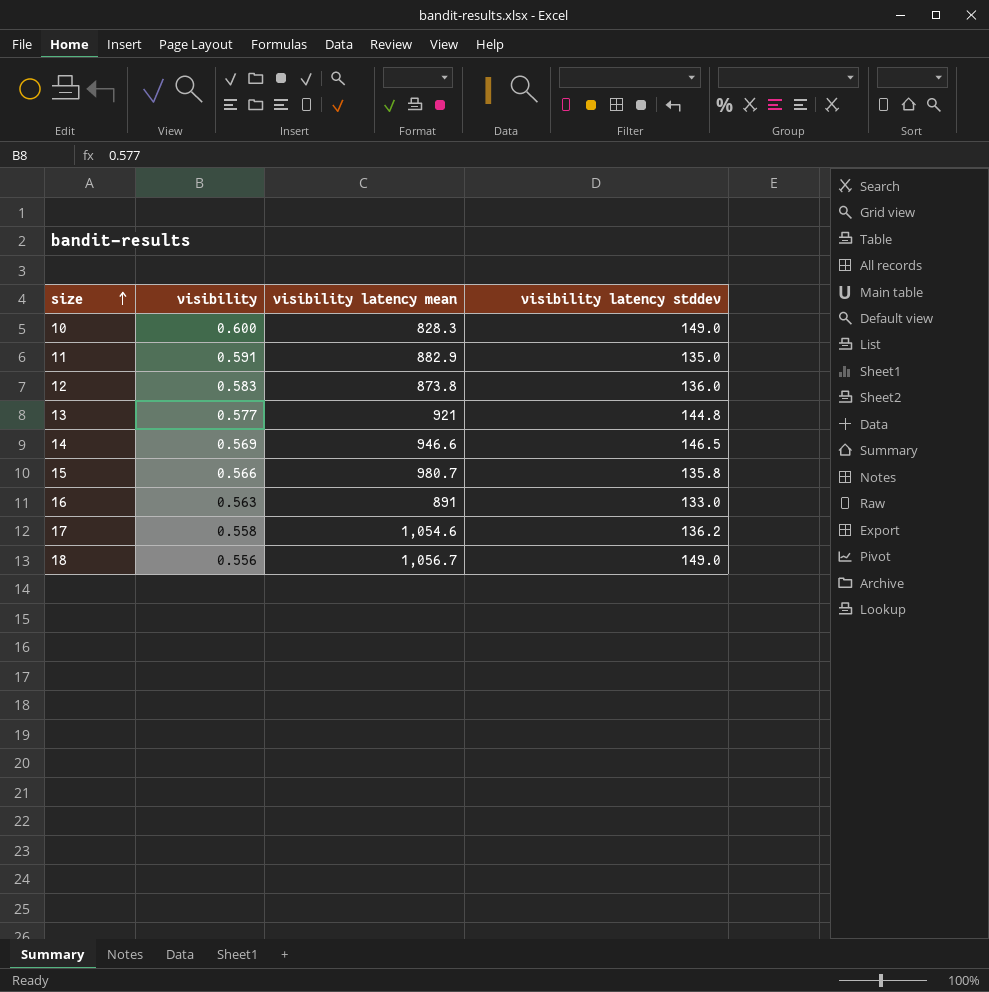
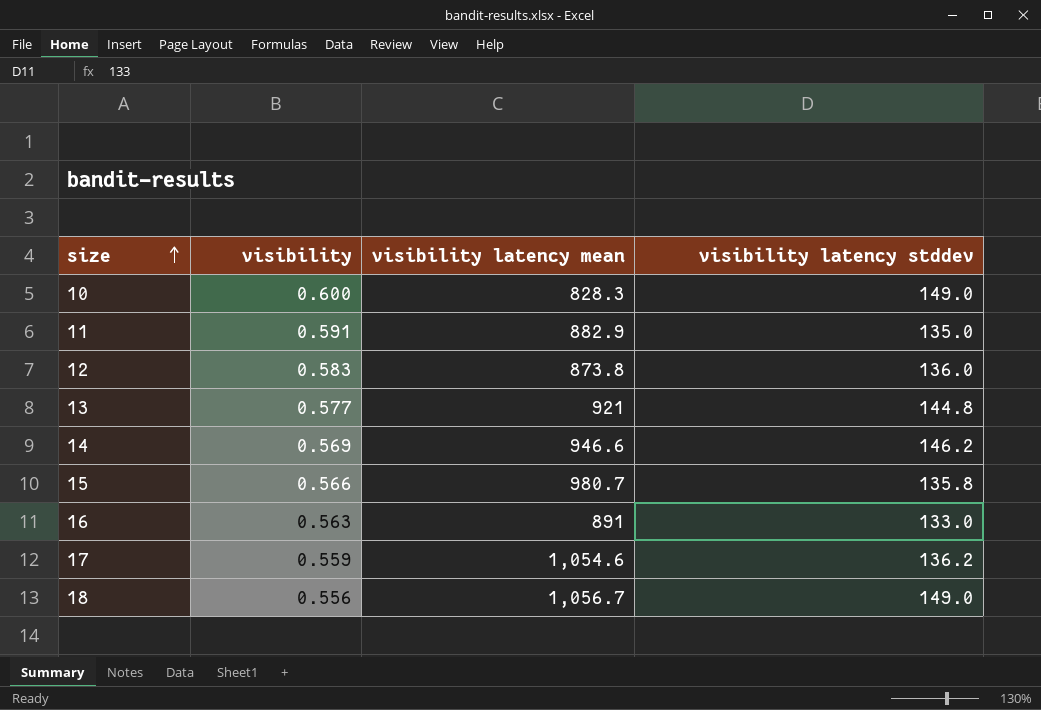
14 | visibility latency stddev: 146.5 -> 146.2
17 | visibility: 0.558 -> 0.559

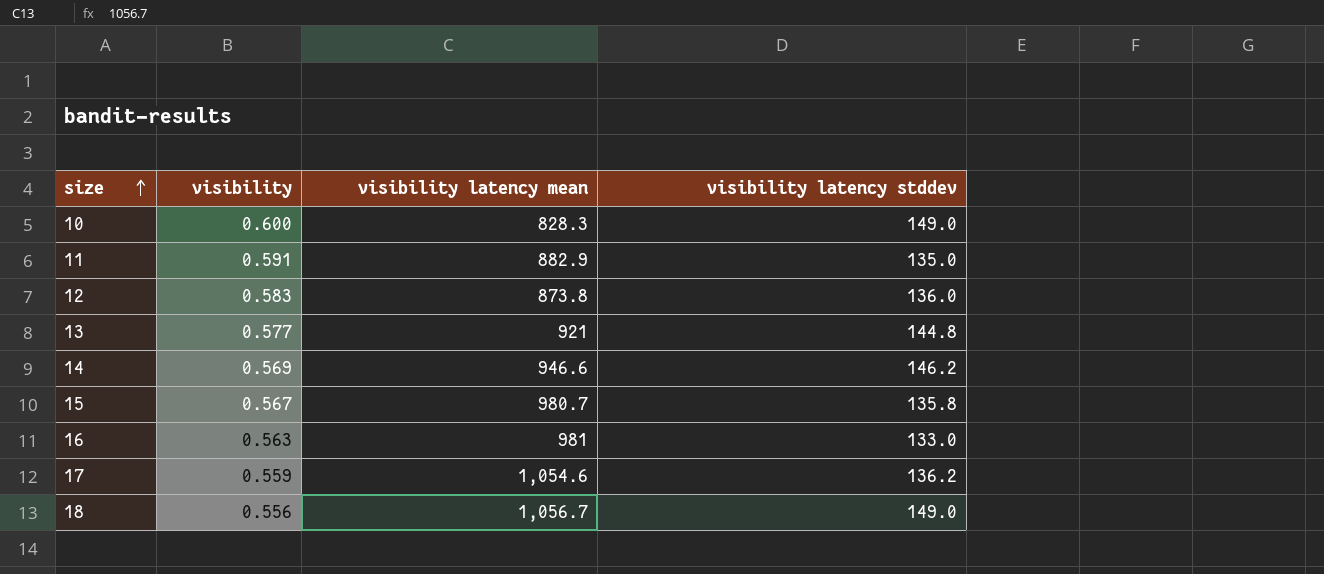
15 | visibility: 0.566 -> 0.567
16 | visibility latency mean: 891 -> 981

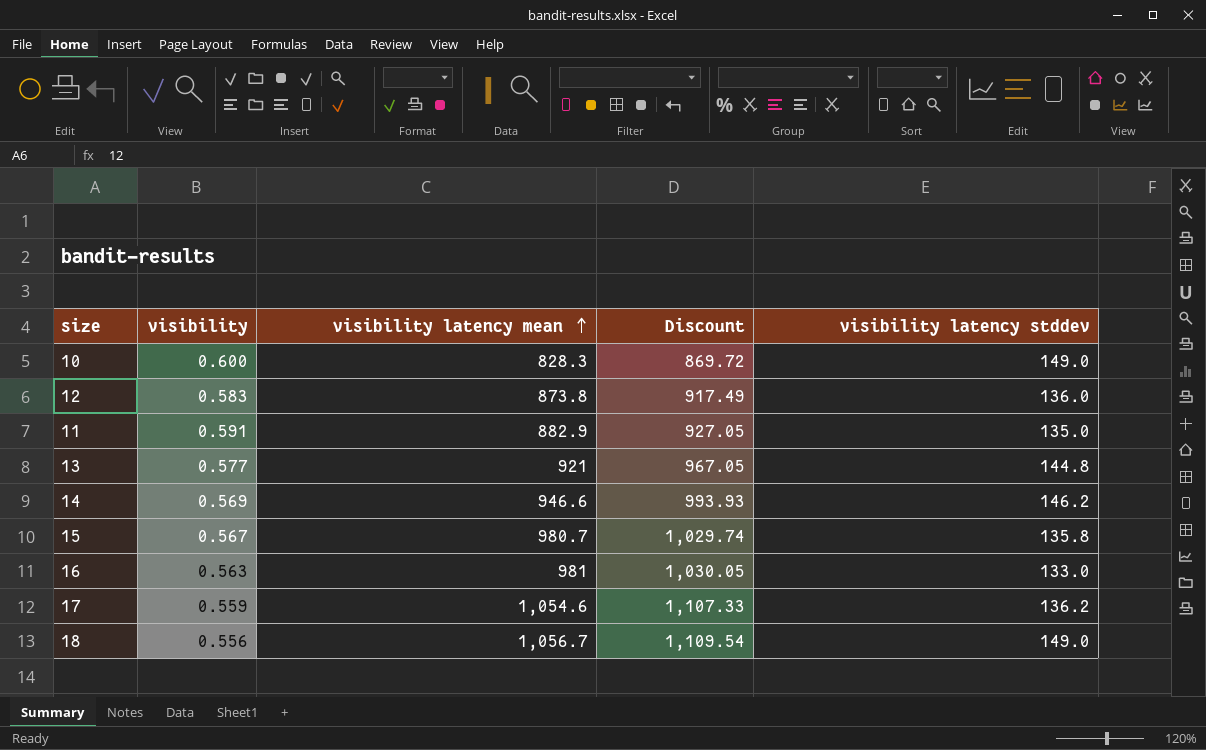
row order: size ascending -> visibility latency mean ascending
column Discount | formula: none -> [visibility latency mean] * 1.05

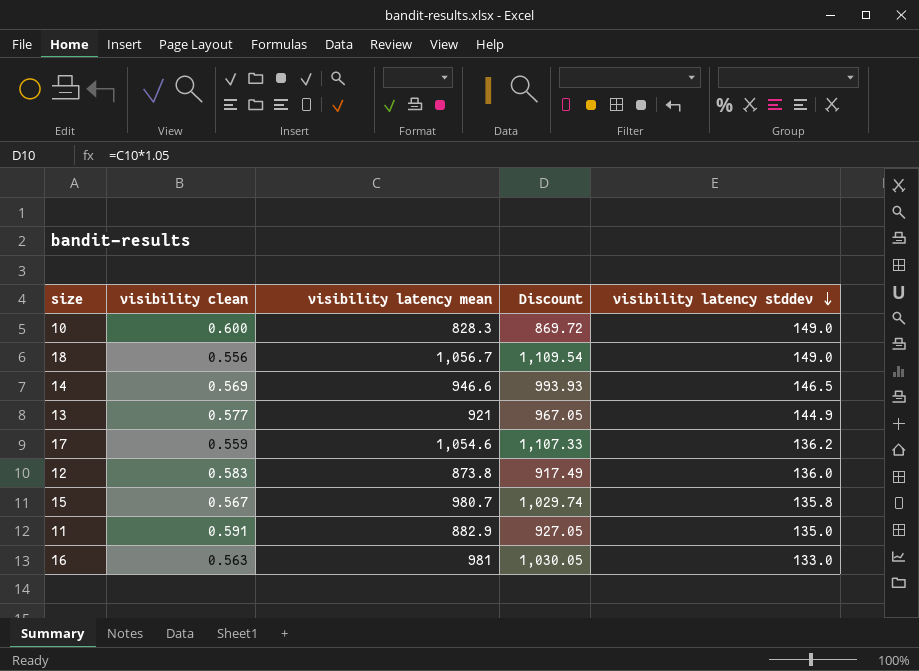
row order: visibility latency mean ascending -> visibility latency stddev descending
column name: visibility -> visibility clean
14 | visibility latency stddev: 146.2 -> 146.5
13 | visibility latency stddev: 144.8 -> 144.9

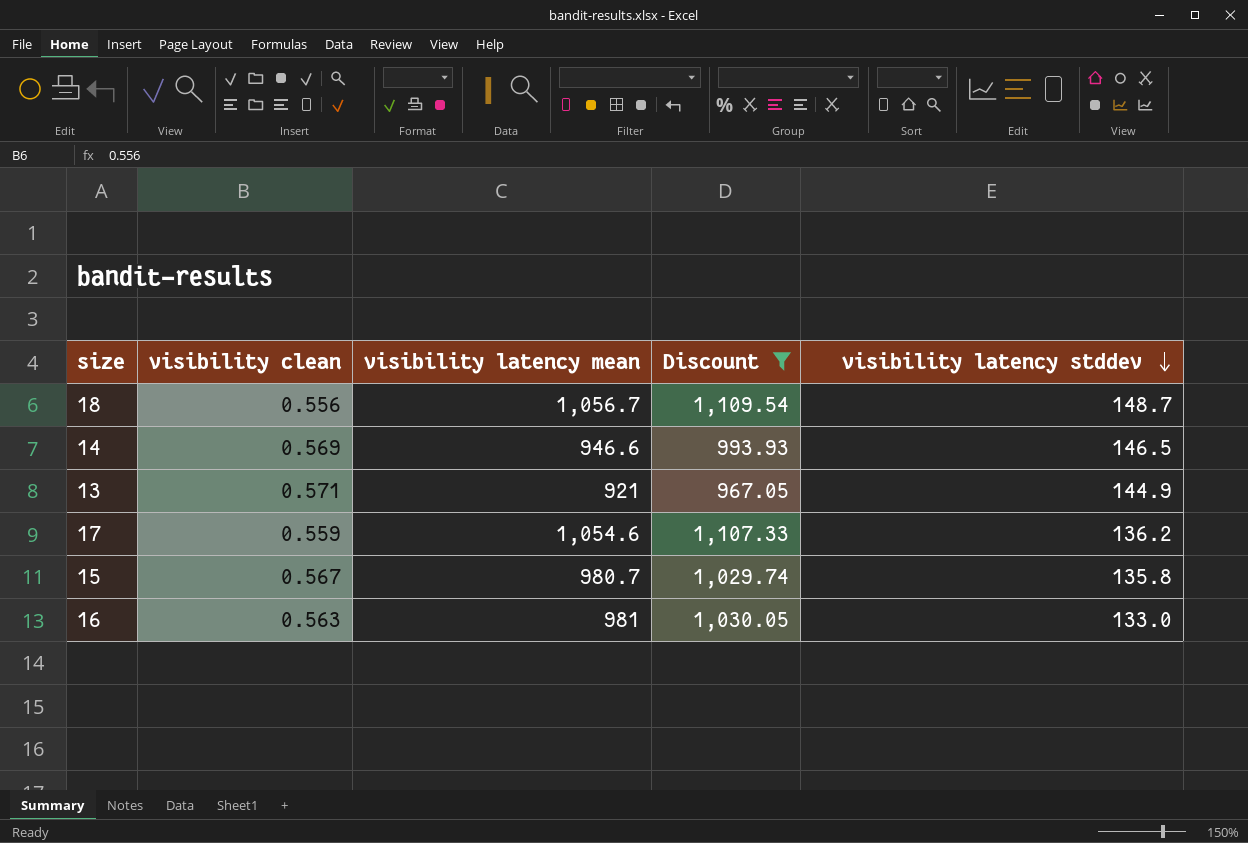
filter: none -> Discount >= 967.05
18 | visibility latency stddev: 149.0 -> 148.7
13 | visibility clean: 0.577 -> 0.571

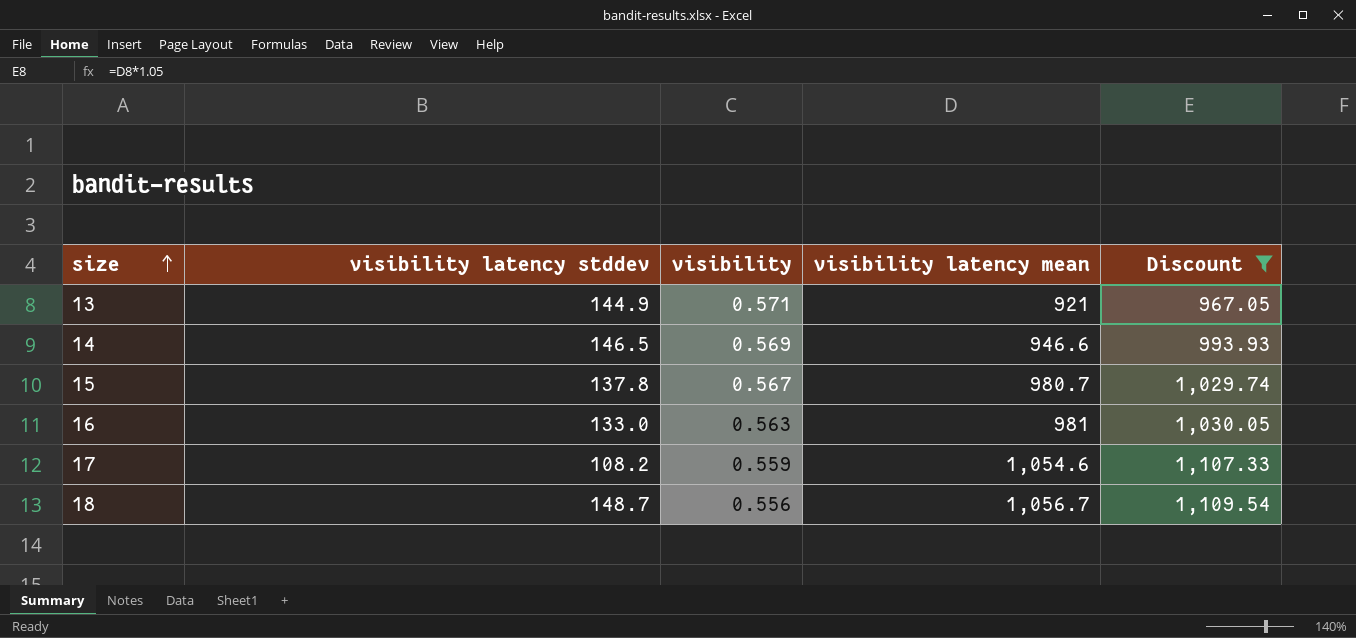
row order: visibility latency stddev descending -> size ascending
column visibility latency stddev | position: 5 -> 2
column name: visibility clean -> visibility
15 | visibility latency stddev: 135.8 -> 137.8
17 | visibility latency stddev: 136.2 -> 108.2

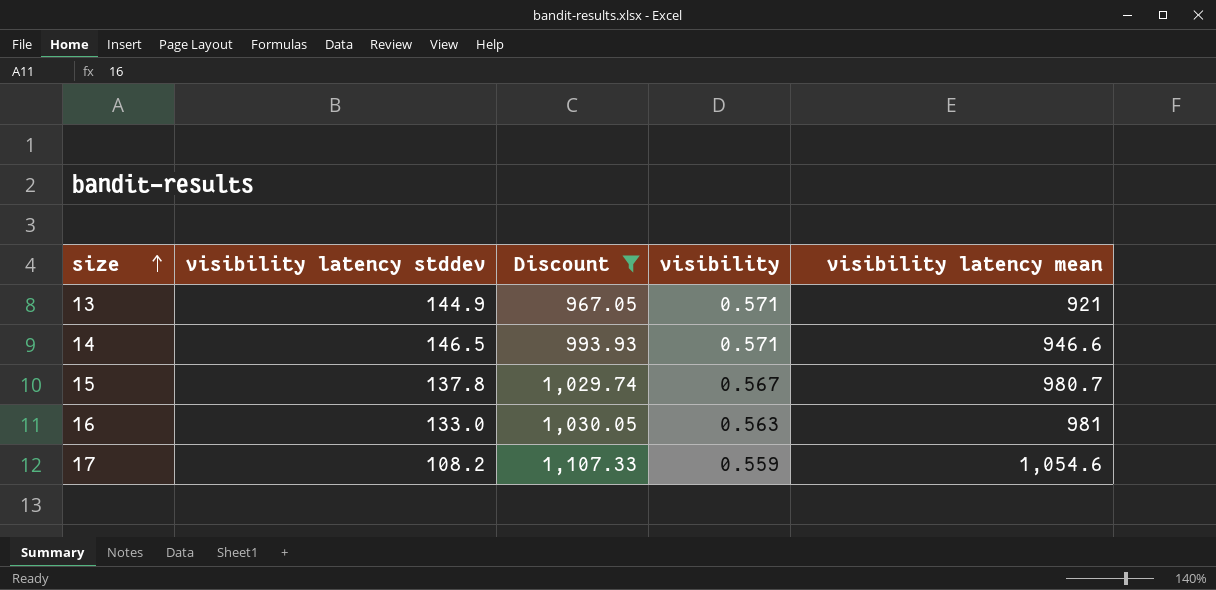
column Discount | position: 5 -> 3
row 18: 148.7 | 0.556 | 1,056.7 | 1,109.54 -> none
14 | visibility: 0.569 -> 0.571

